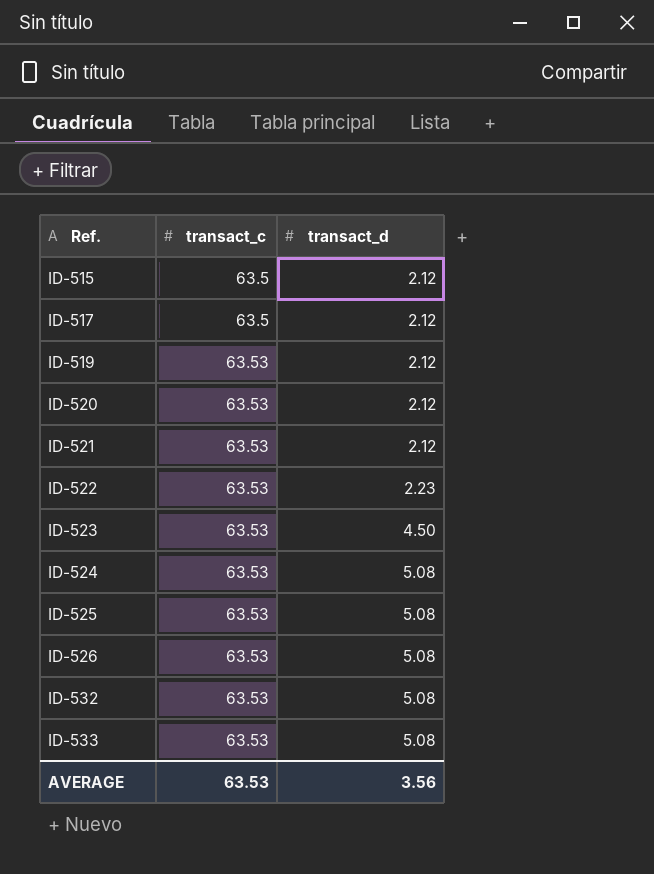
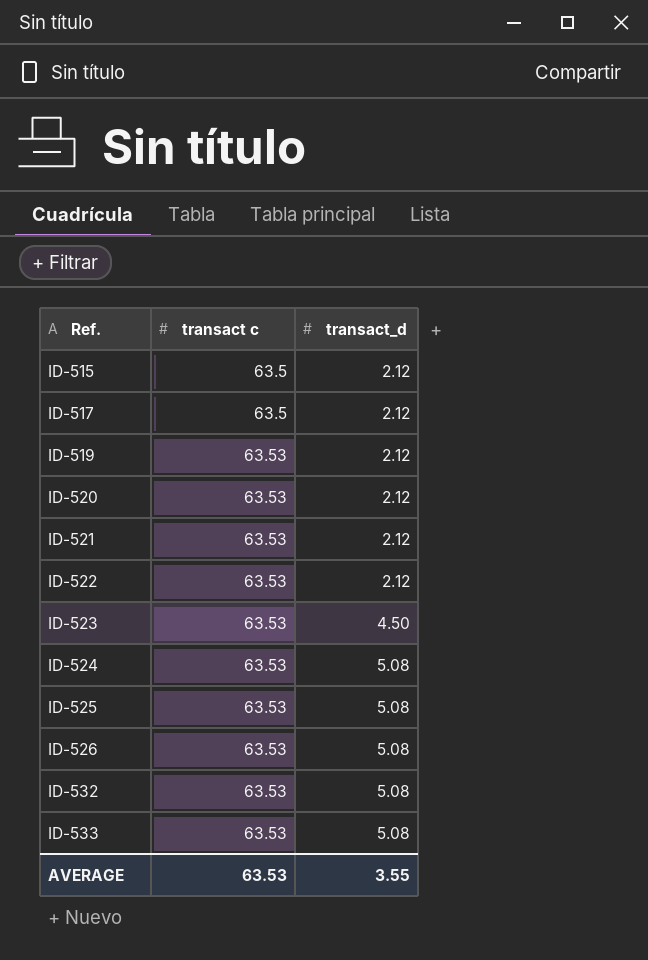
column name: transact_c -> transact c
ID-522 | transact_d: 2.23 -> 2.12
AVERAGE | transact_d: 3.56 -> 3.55

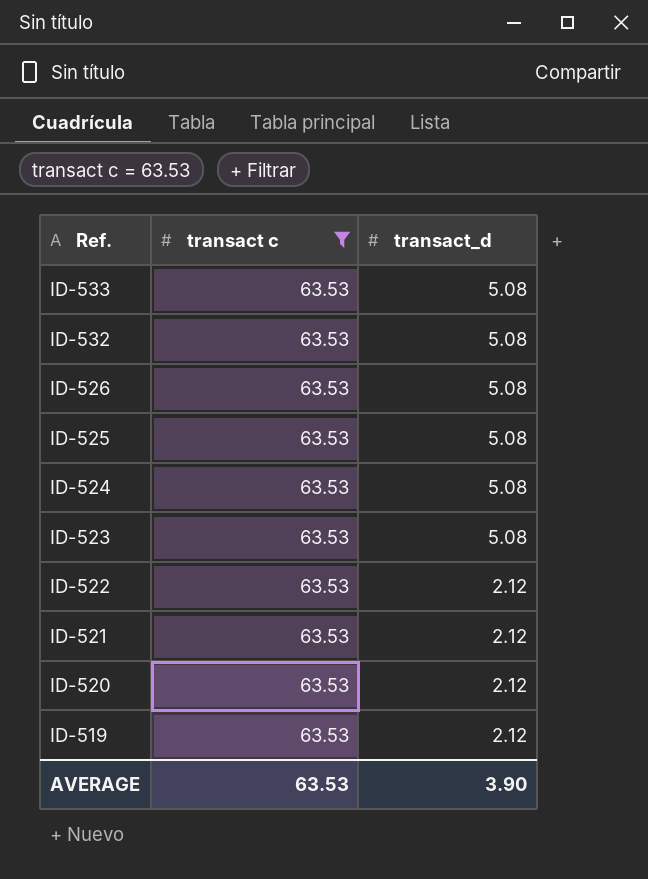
filter: none -> transact c = 63.53
row order: Ref. ascending -> Ref. descending
ID-523 | transact_d: 4.50 -> 5.08
AVERAGE | transact_d: 3.55 -> 3.90

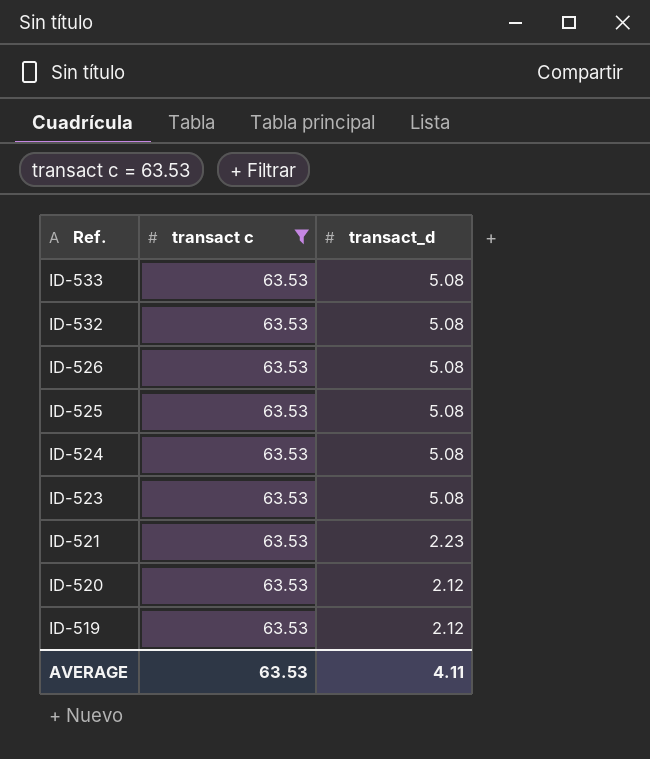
row ID-522: 63.53 | 2.12 -> none
ID-521 | transact_d: 2.12 -> 2.23
AVERAGE | transact_d: 3.90 -> 4.11

